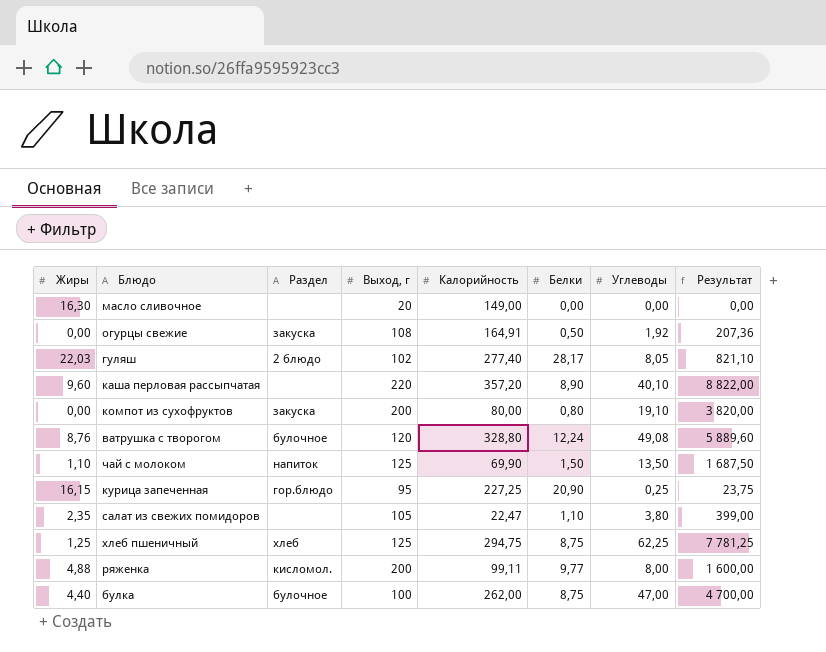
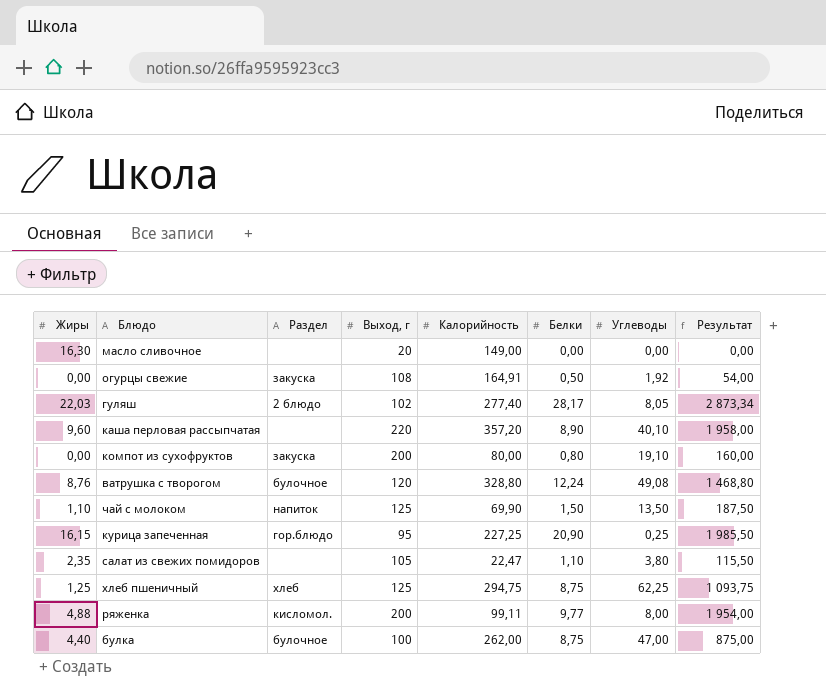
column Результат | formula: [Выход, г] * [Углеводы] -> [Выход, г] * [Белки]

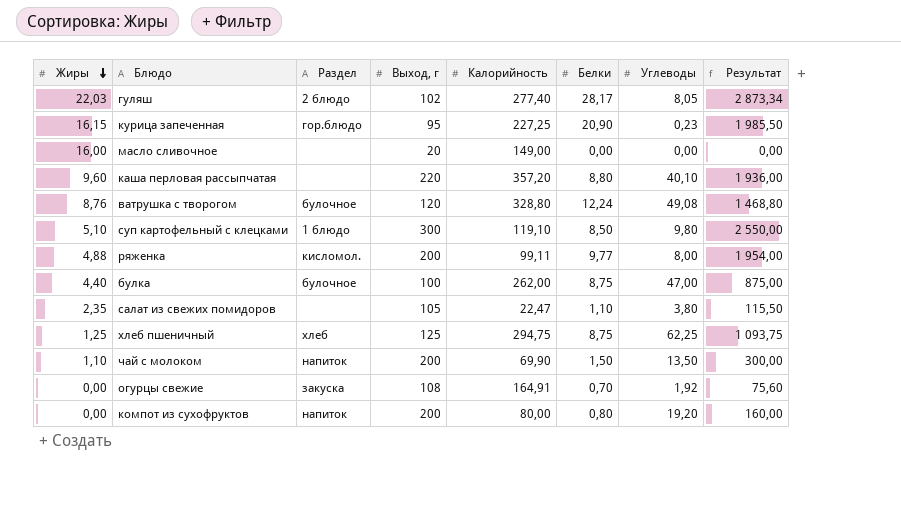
row order: none -> Жиры descending
курица запеченная | Углеводы: 0,25 -> 0,23
масло сливочное | Жиры: 16,30 -> 16,00
каша перловая рассыпчатая | Белки: 8,90 -> 8,80
каша перловая рассыпчатая | Результат: 1 958,00 -> 1 936,00
row суп картофельный с клецками: none -> 5,10 | 1 блюдо | 300 | 119,10 | 8,50 | 9,80 | 2 550,00
чай с молоком | Выход, г: 125 -> 200
чай с молоком | Результат: 187,50 -> 300,00
огурцы свежие | Белки: 0,50 -> 0,70
огурцы свежие | Результат: 54,00 -> 75,60
компот из сухофруктов | Раздел: закуска -> напиток
компот из сухофруктов | Углеводы: 19,10 -> 19,20

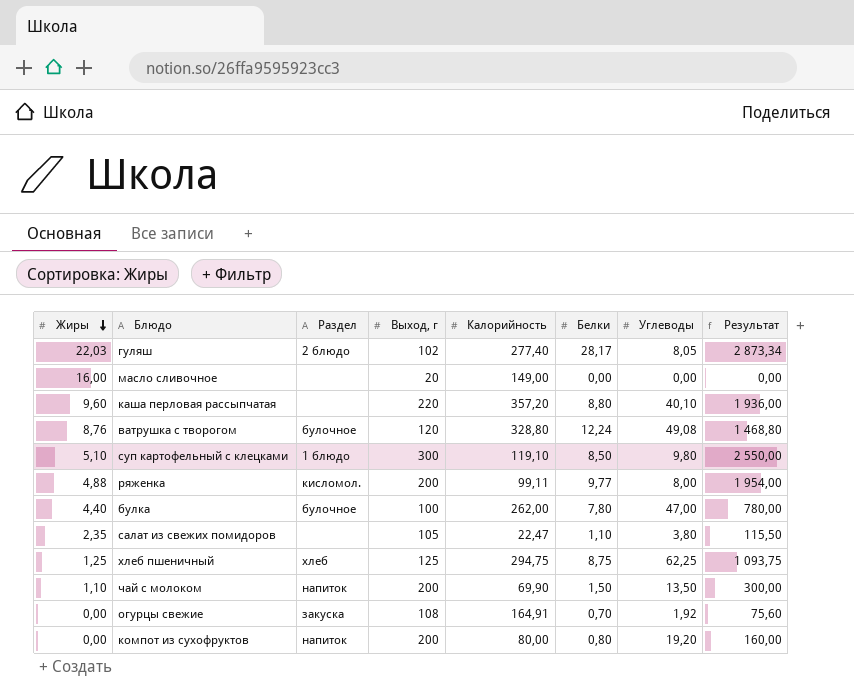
row курица запеченная: 16,15 | гор.блюдо | 95 | 227,25 | 20,90 | 0,23 | 1 985,50 -> none
булка | Белки: 8,75 -> 7,80
булка | Результат: 875,00 -> 780,00

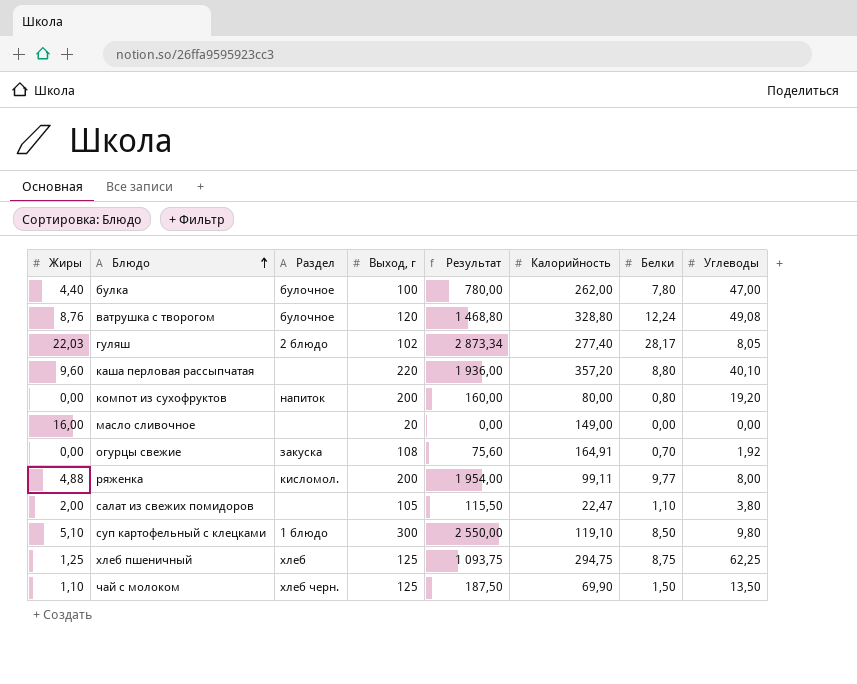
row order: Жиры descending -> Блюдо ascending
column Результат | position: 8 -> 5
салат из свежих помидоров | Жиры: 2,35 -> 2,00
чай с молоком | Раздел: напиток -> хлеб черн.
чай с молоком | Выход, г: 200 -> 125
чай с молоком | Результат: 300,00 -> 187,50

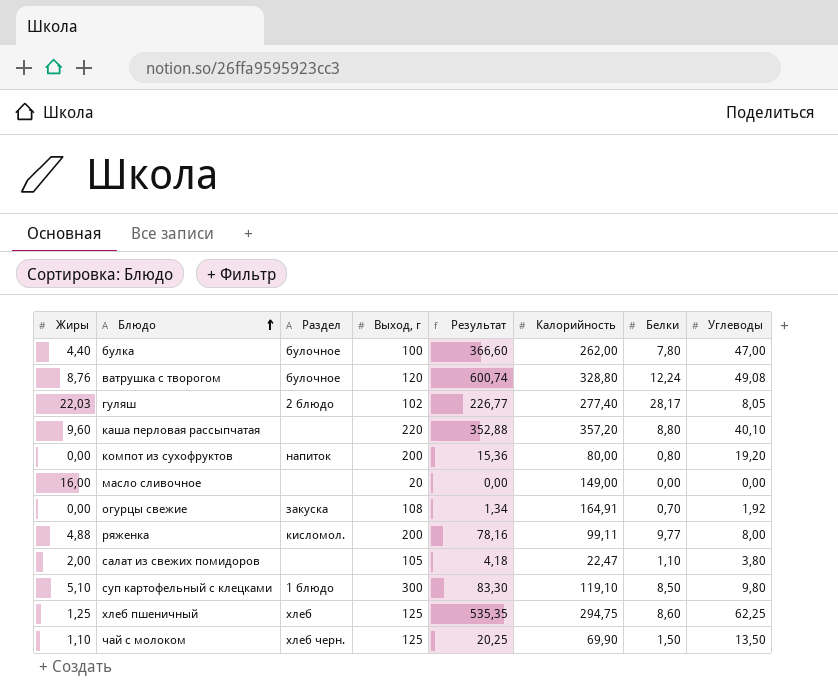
column Результат | formula: [Выход, г] * [Белки] -> [Белки] * [Углеводы]
хлеб пшеничный | Белки: 8,75 -> 8,60

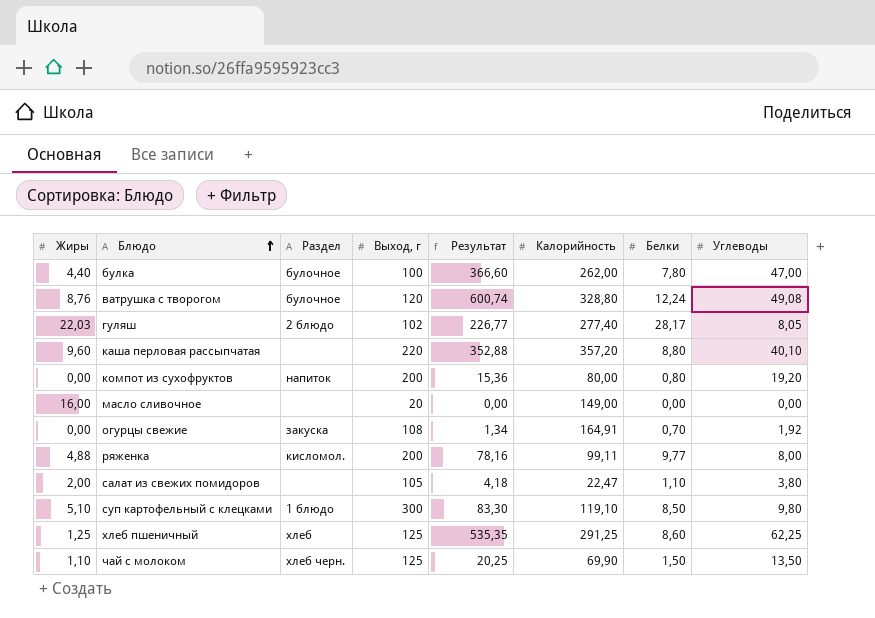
хлеб пшеничный | Калорийность: 294,75 -> 291,25

